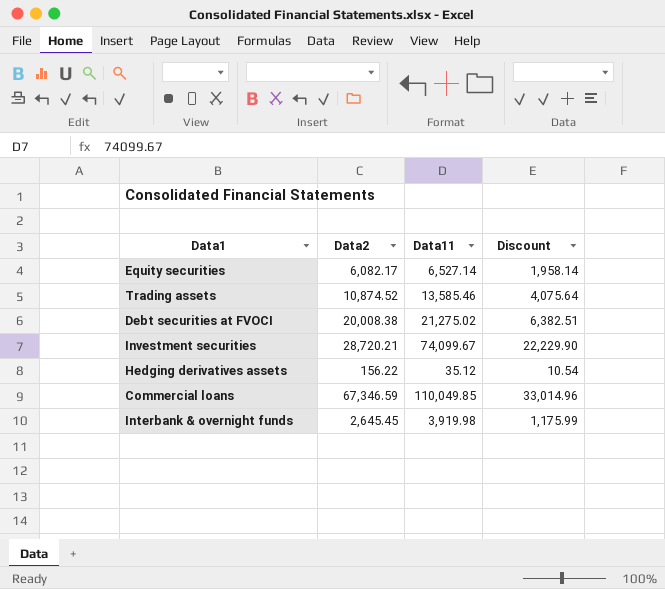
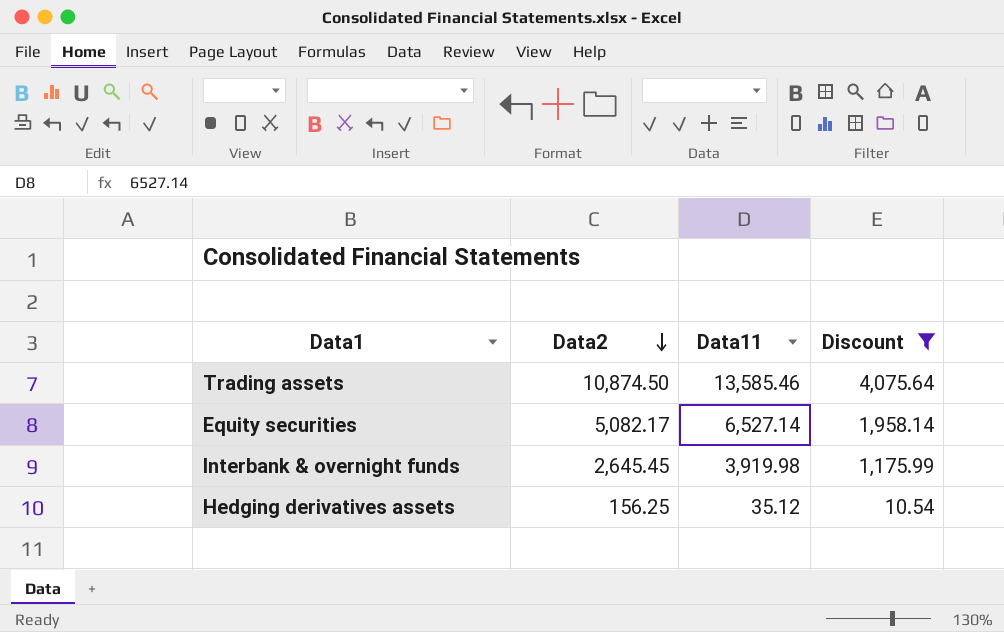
filter: none -> Discount <= 4,075.64
row order: none -> Data2 descending
Trading assets | Data2: 10,874.52 -> 10,874.50
Equity securities | Data2: 6,082.17 -> 5,082.17
Hedging derivatives assets | Data2: 156.22 -> 156.25

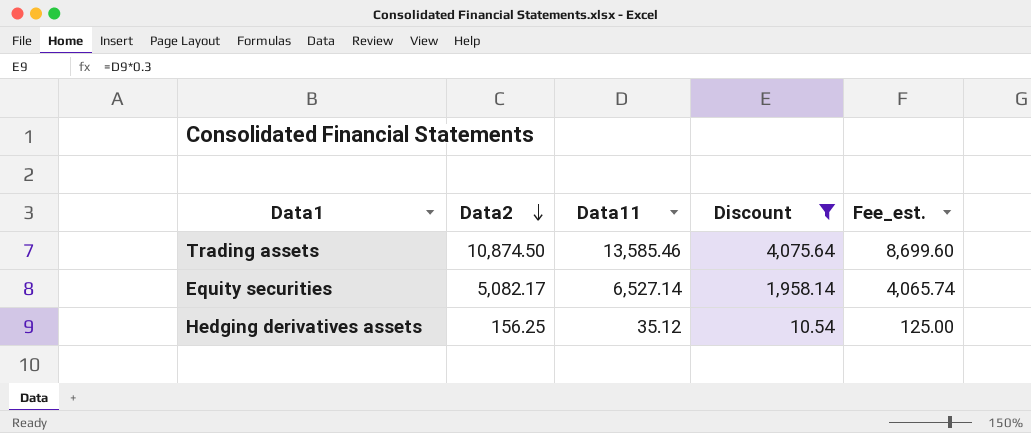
column Fee_est. | formula: none -> [Data2] * 0.8
row Interbank & overnight funds: 2,645.45 | 3,919.98 | 1,175.99 -> none

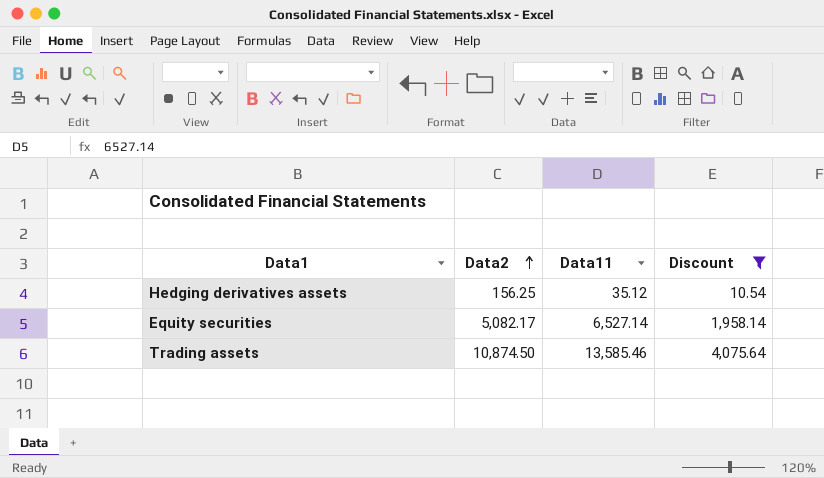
row order: Data2 descending -> Data2 ascending
column Fee_est. | formula: [Data2] * 0.8 -> none

